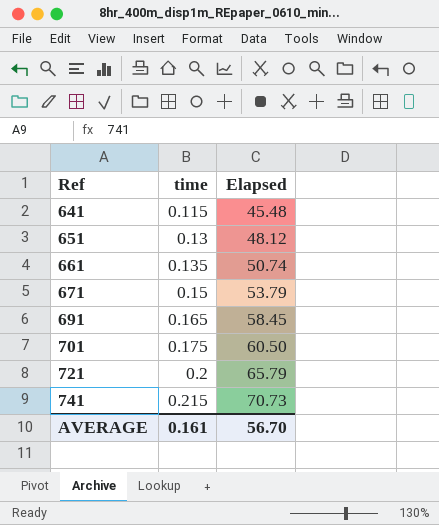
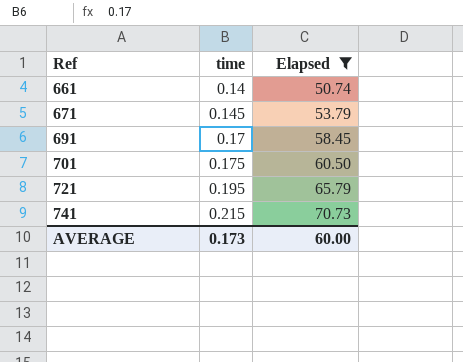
filter: none -> Elapsed >= 50.74
661 | time: 0.135 -> 0.14
671 | time: 0.15 -> 0.145
691 | time: 0.165 -> 0.17
721 | time: 0.2 -> 0.195
AVERAGE | time: 0.161 -> 0.173
AVERAGE | Elapsed: 56.70 -> 60.00

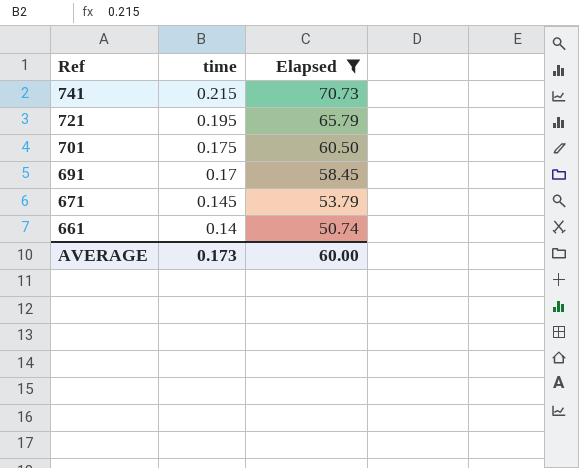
row order: Ref ascending -> Ref descending

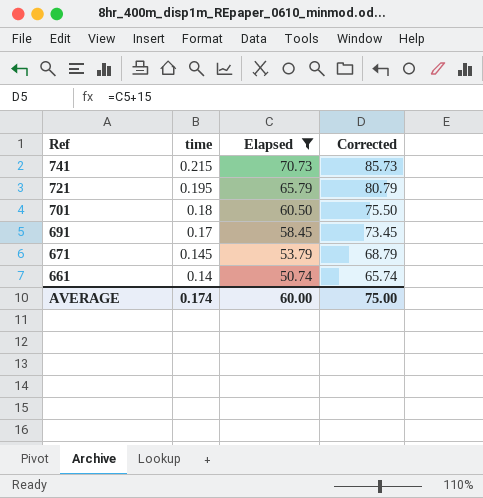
column Corrected | formula: none -> [Elapsed] + 15
701 | time: 0.175 -> 0.18
AVERAGE | time: 0.173 -> 0.174

